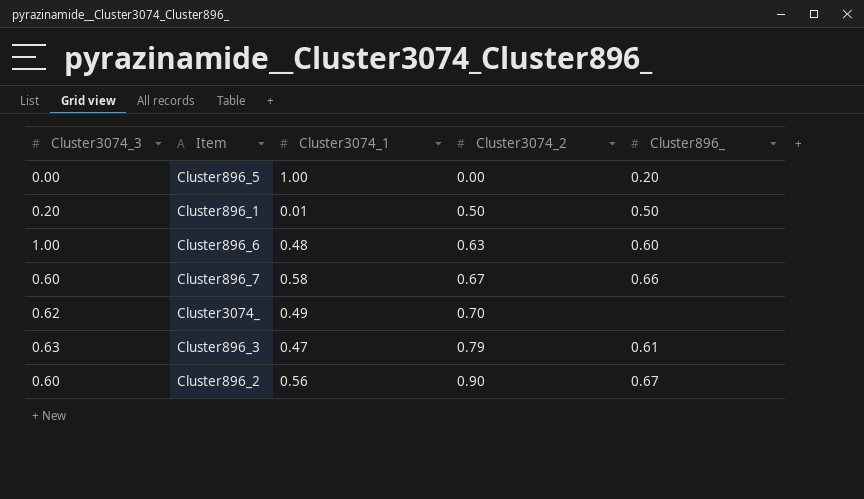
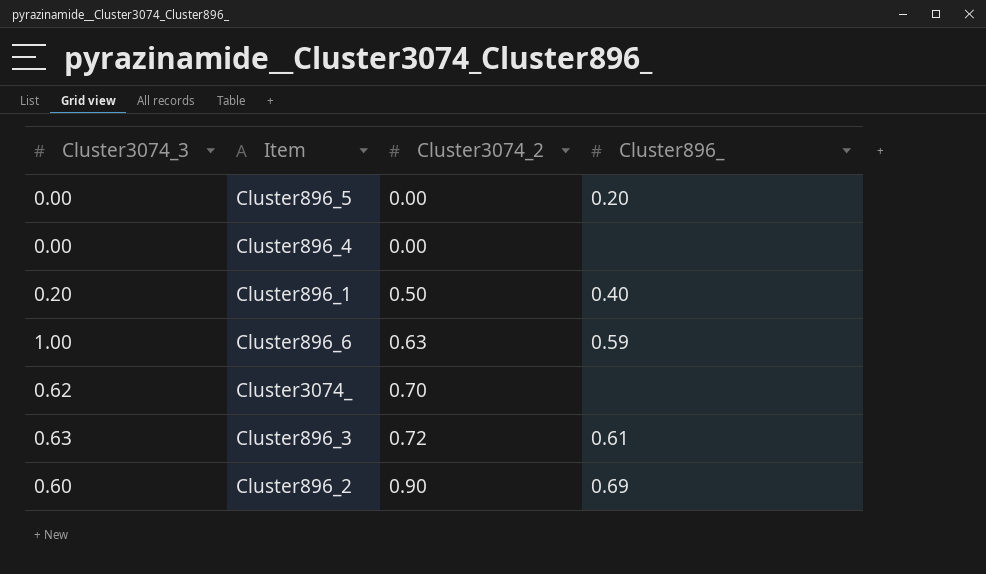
column Cluster3074_1 | position: 3 -> none
row Cluster896_7: 0.60 | 0.58 | 0.67 | 0.66 -> none
row Cluster896_4: none -> 0.00 | 0.00 | none
Cluster896_1 | Cluster896_: 0.50 -> 0.40
Cluster896_6 | Cluster896_: 0.60 -> 0.59
Cluster896_3 | Cluster3074_2: 0.79 -> 0.72
Cluster896_2 | Cluster896_: 0.67 -> 0.69

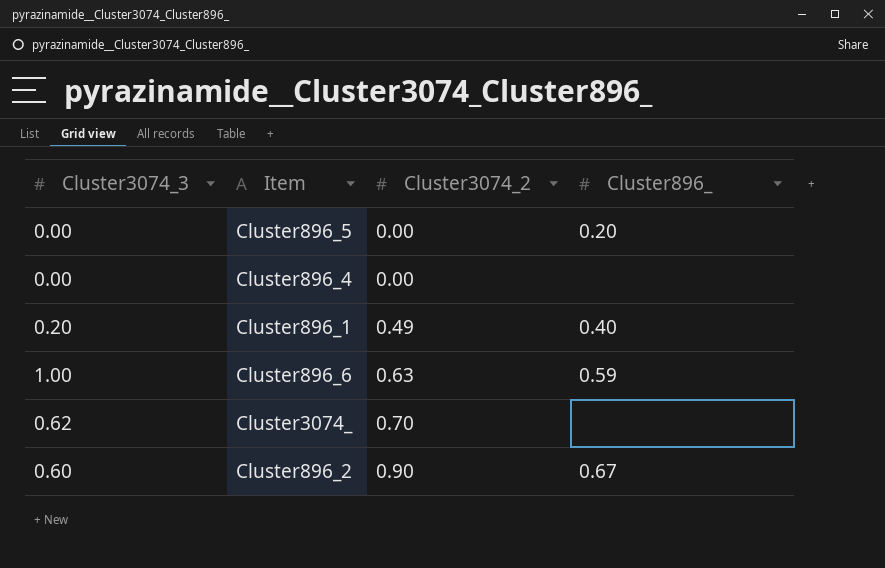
row Cluster896_3: 0.63 | 0.72 | 0.61 -> none
Cluster896_1 | Cluster3074_2: 0.50 -> 0.49
Cluster896_2 | Cluster896_: 0.69 -> 0.67

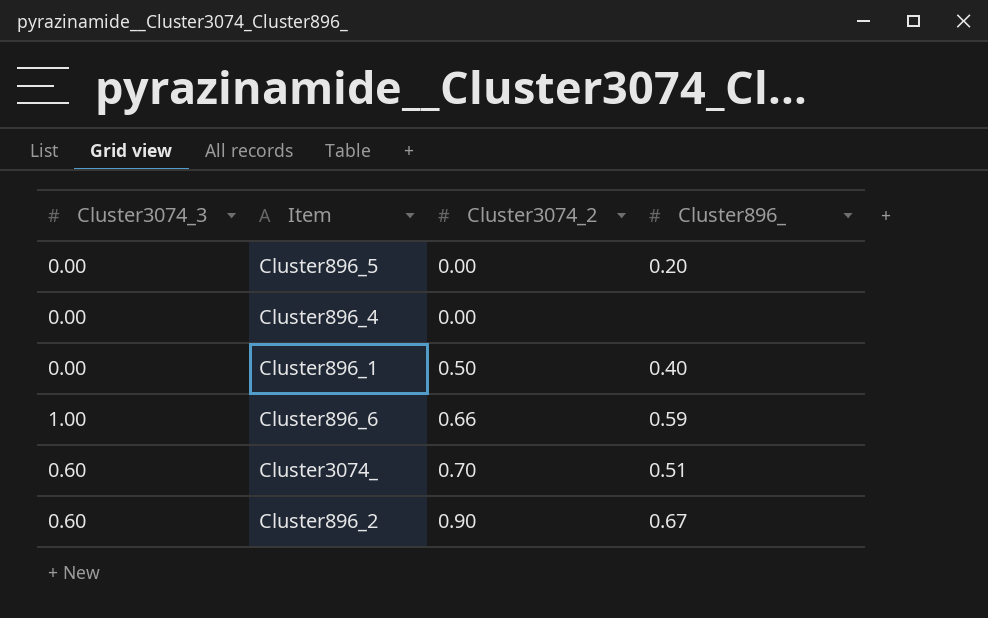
Cluster896_1 | Cluster3074_3: 0.20 -> 0.00
Cluster896_1 | Cluster3074_2: 0.49 -> 0.50
Cluster896_6 | Cluster3074_2: 0.63 -> 0.66
Cluster3074_ | Cluster3074_3: 0.62 -> 0.60
Cluster3074_ | Cluster896_: none -> 0.51

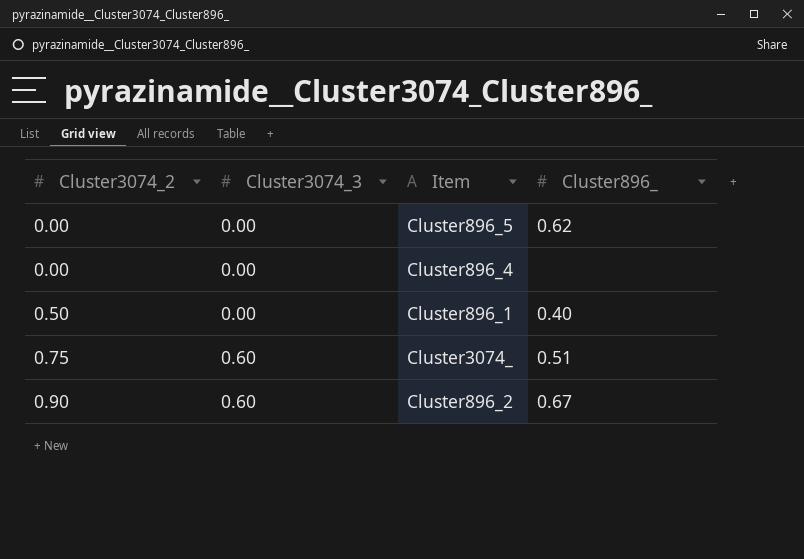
column Cluster3074_2 | position: 3 -> 1
row Cluster896_6: 1.00 | 0.66 | 0.59 -> none
Cluster896_5 | Cluster896_: 0.20 -> 0.62
Cluster3074_ | Cluster3074_2: 0.70 -> 0.75

